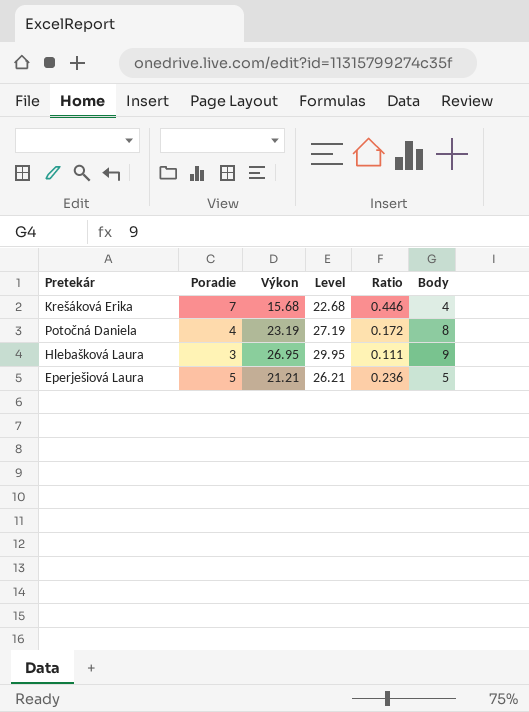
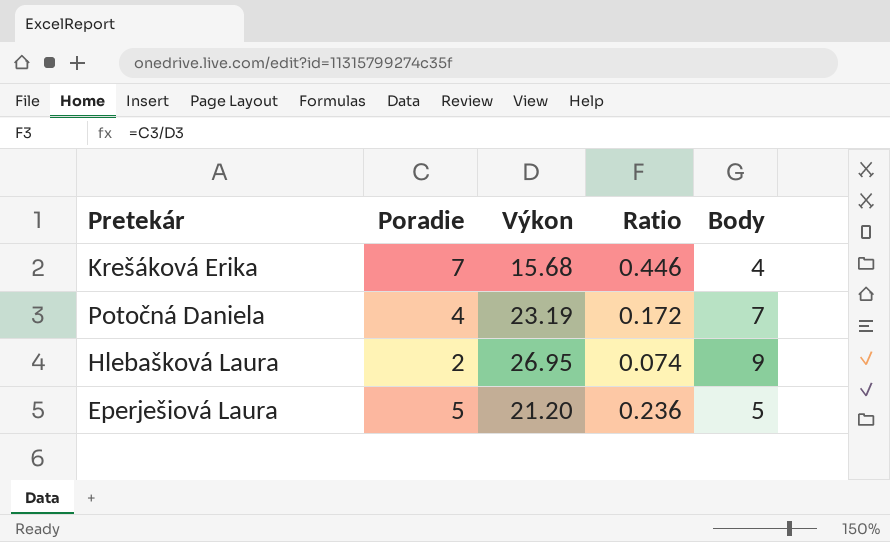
column Level | formula: [Poradie] + [Výkon] -> none
Potočná Daniela | Body: 8 -> 7
Hlebašková Laura | Poradie: 3 -> 2
Hlebašková Laura | Ratio: 0.111 -> 0.074
Eperješiová Laura | Výkon: 21.21 -> 21.20

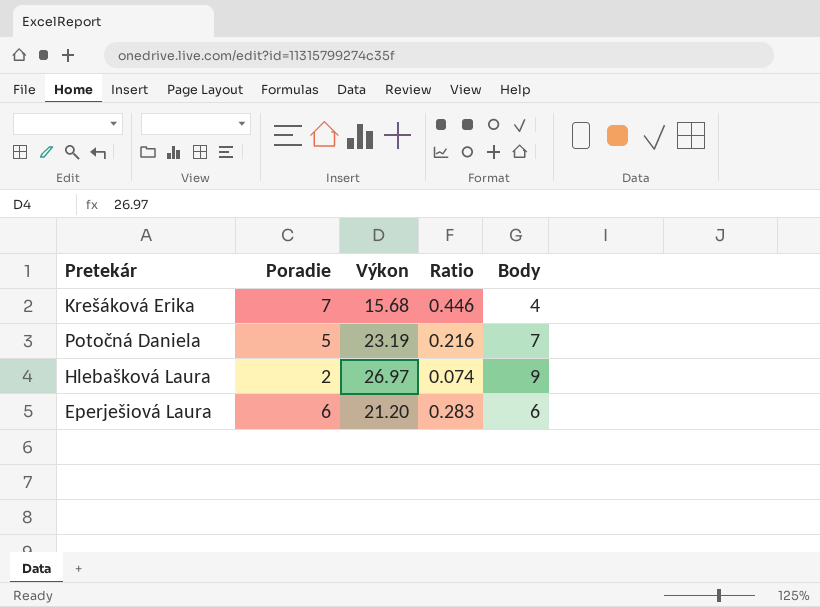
Potočná Daniela | Poradie: 4 -> 5
Potočná Daniela | Ratio: 0.172 -> 0.216
Hlebašková Laura | Výkon: 26.95 -> 26.97
Eperješiová Laura | Poradie: 5 -> 6
Eperješiová Laura | Ratio: 0.236 -> 0.283
Eperješiová Laura | Body: 5 -> 6

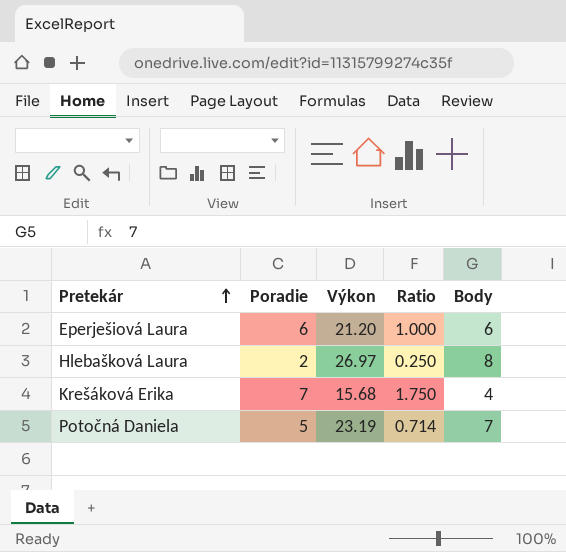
row order: none -> Pretekár ascending
column Ratio | formula: [Poradie] / [Výkon] -> [Poradie] / [Body]
Hlebašková Laura | Body: 9 -> 8

